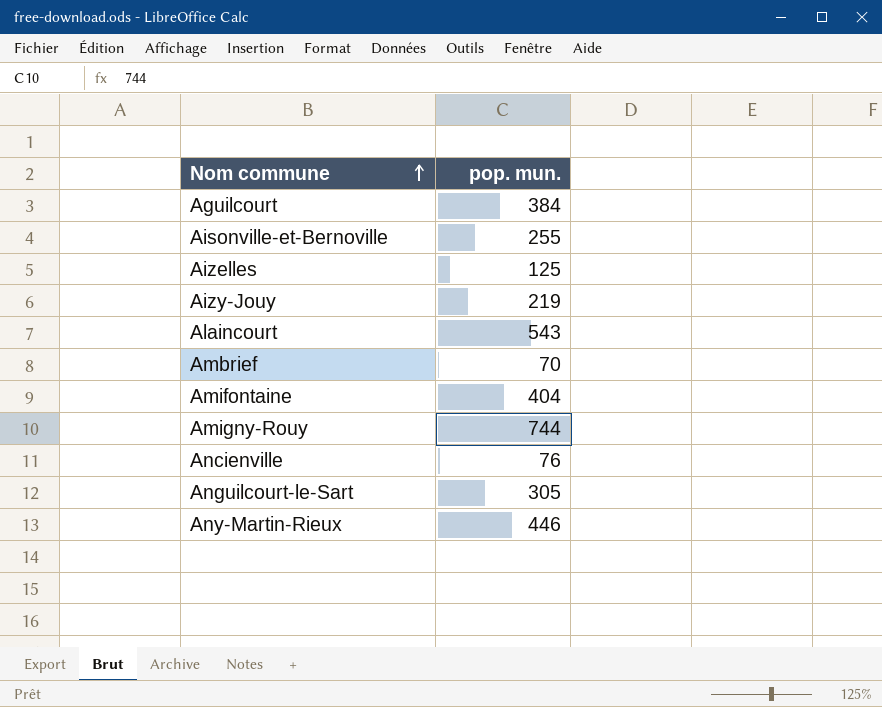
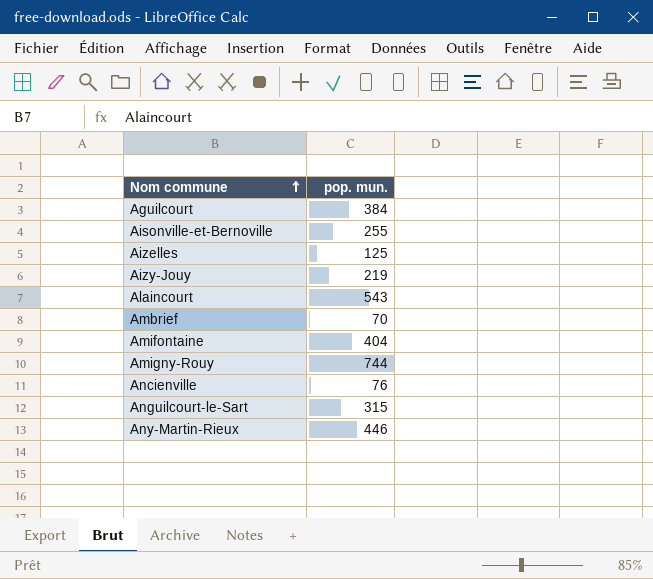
Anguilcourt-le-Sart | pop. mun.: 305 -> 315

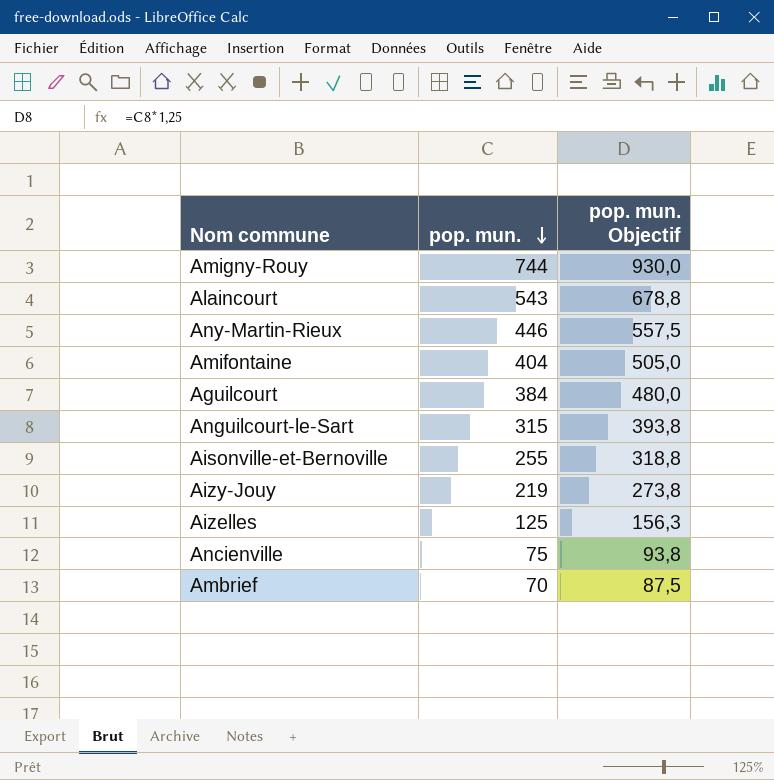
row order: Nom commune ascending -> pop. mun. descending
column pop. mun. Objectif | formula: none -> [pop. mun.] * 1,25
Ancienville | pop. mun.: 76 -> 75

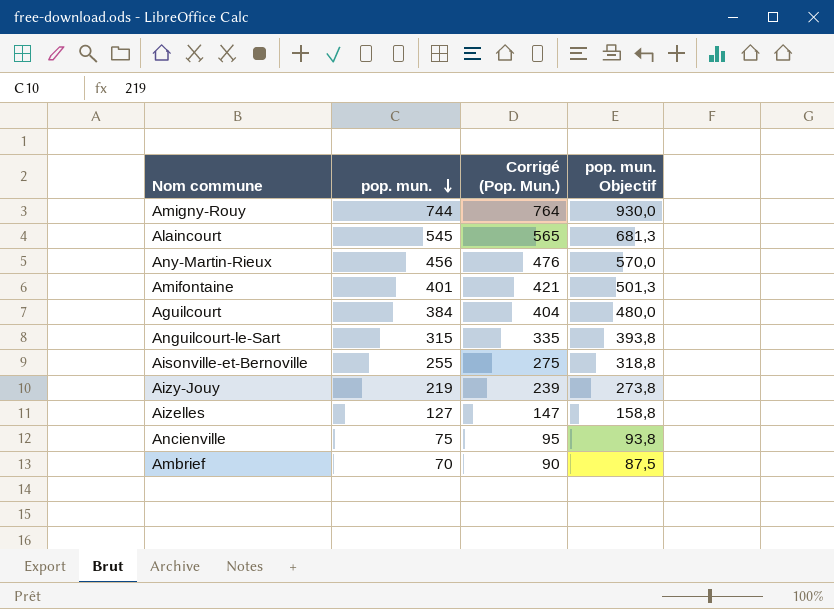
column Corrigé (Pop. Mun.) | formula: none -> [pop. mun.] + 20
Alaincourt | pop. mun.: 543 -> 545
Alaincourt | pop. mun. Objectif: 678,8 -> 681,3
Any-Martin-Rieux | pop. mun.: 446 -> 456
Any-Martin-Rieux | pop. mun. Objectif: 557,5 -> 570,0
Amifontaine | pop. mun.: 404 -> 401
Amifontaine | pop. mun. Objectif: 505,0 -> 501,3
Aizelles | pop. mun.: 125 -> 127
Aizelles | pop. mun. Objectif: 156,3 -> 158,8

